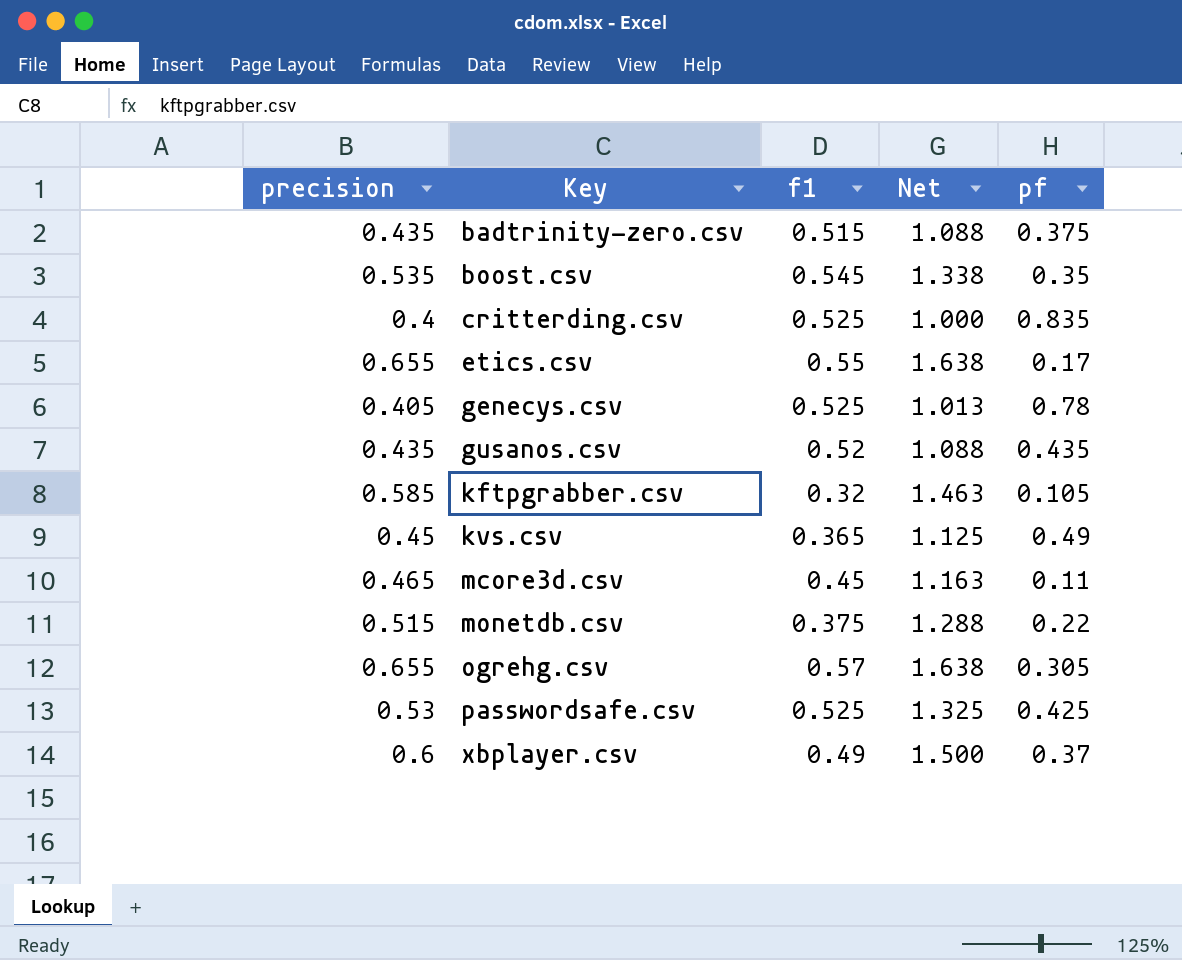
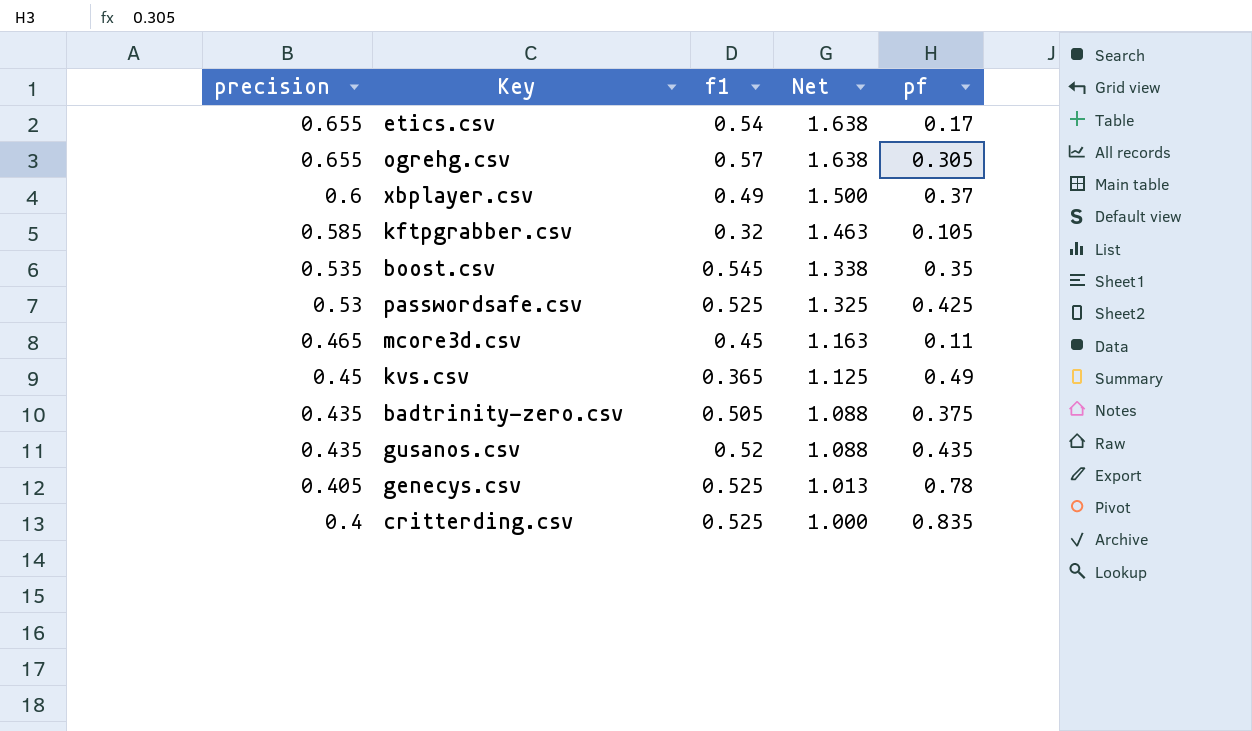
row order: Key ascending -> precision descending
row monetdb.csv: 0.515 | 0.375 | 1.288 | 0.22 -> none
etics.csv | f1: 0.55 -> 0.54
badtrinity-zero.csv | f1: 0.515 -> 0.505

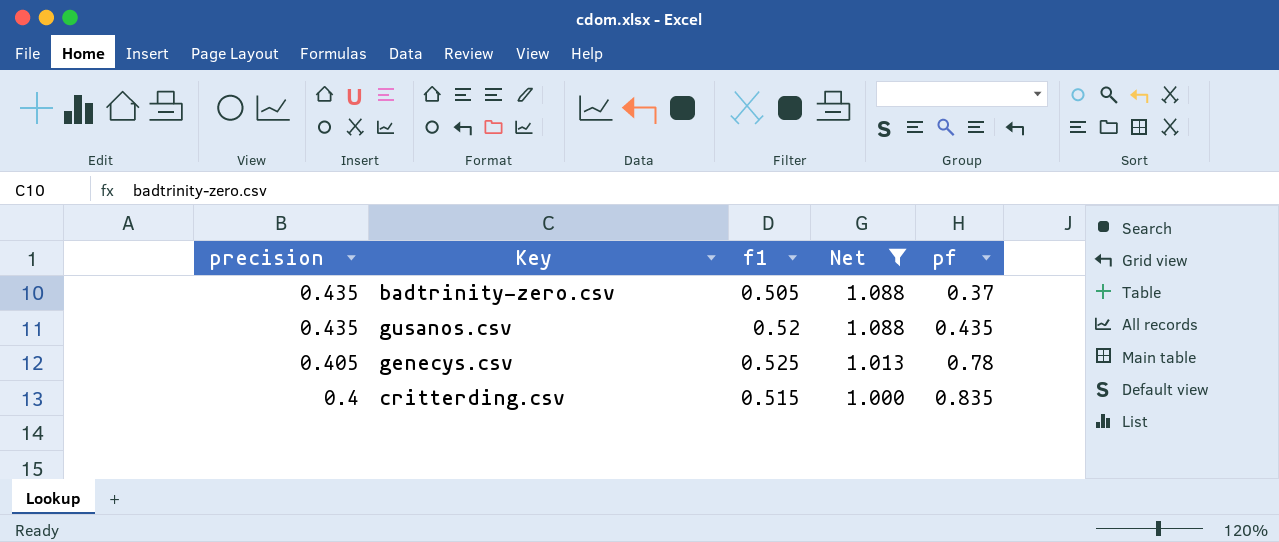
filter: none -> Net <= 1.088
badtrinity-zero.csv | pf: 0.375 -> 0.37
critterding.csv | f1: 0.525 -> 0.515

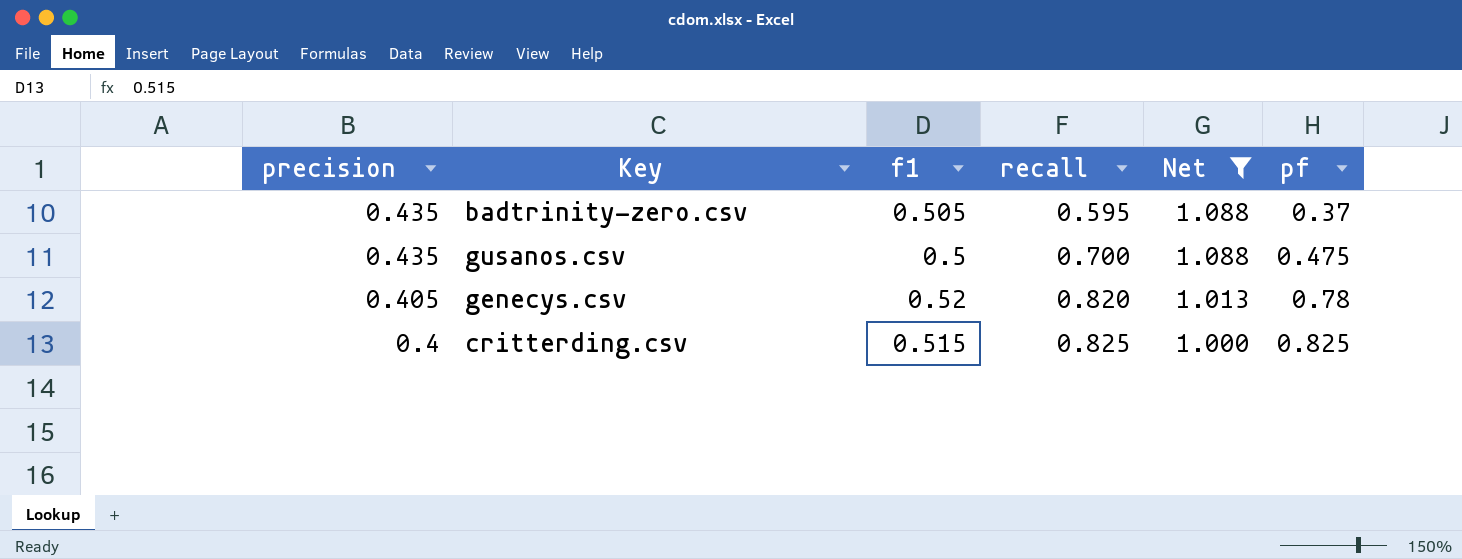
column recall | position: none -> 4
gusanos.csv | f1: 0.52 -> 0.5
gusanos.csv | pf: 0.435 -> 0.475
genecys.csv | f1: 0.525 -> 0.52
critterding.csv | pf: 0.835 -> 0.825

